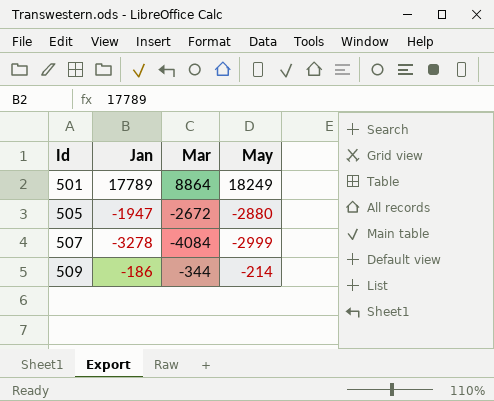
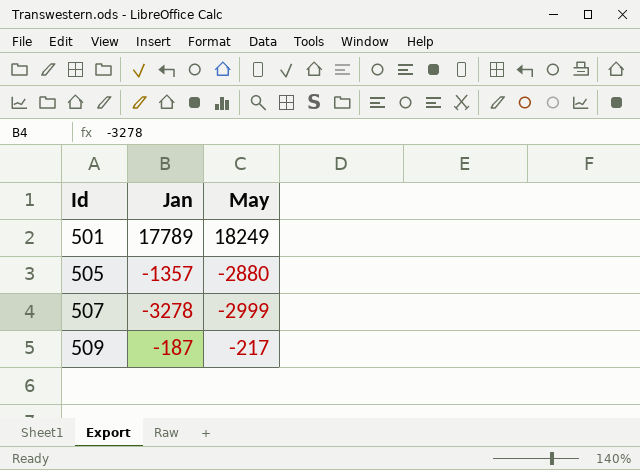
column Mar | position: 3 -> none
505 | Jan: -1947 -> -1357
509 | Jan: -186 -> -187
509 | May: -214 -> -217

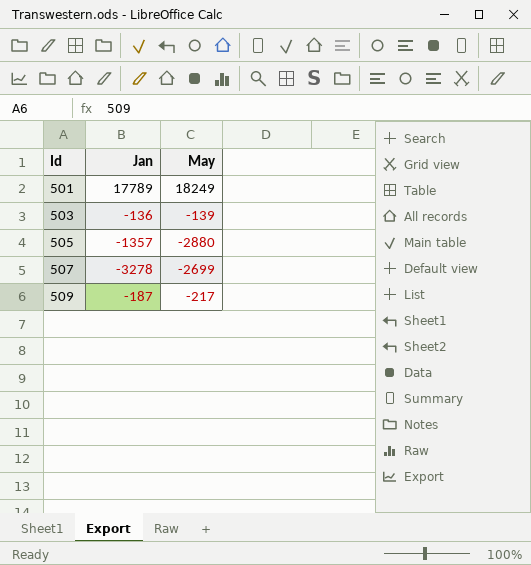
row 503: none -> -136 | -139
507 | May: -2999 -> -2699

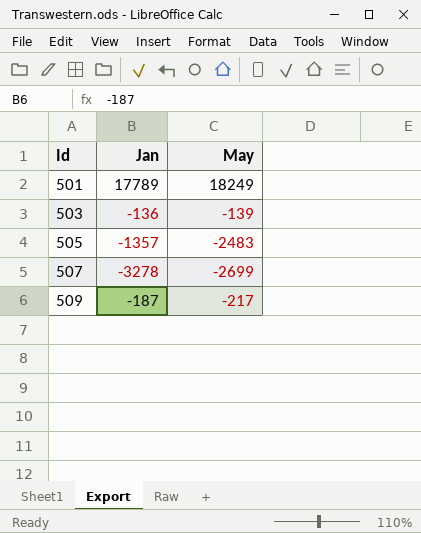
505 | May: -2880 -> -2483

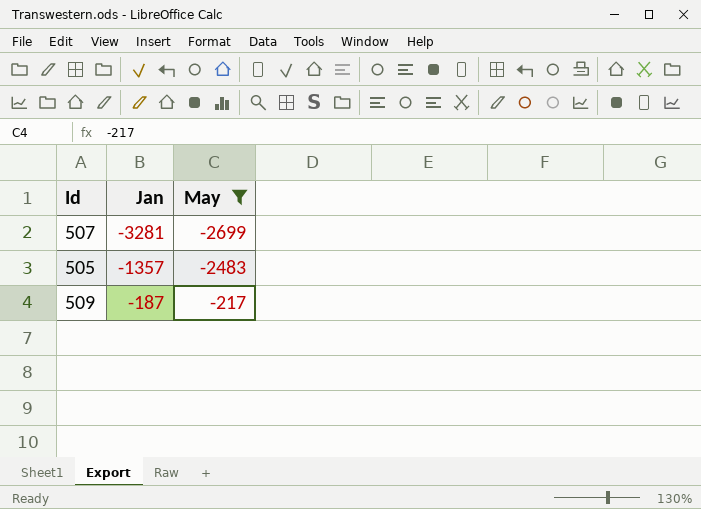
filter: none -> May <= -217
row order: Id ascending -> Jan ascending
507 | Jan: -3278 -> -3281

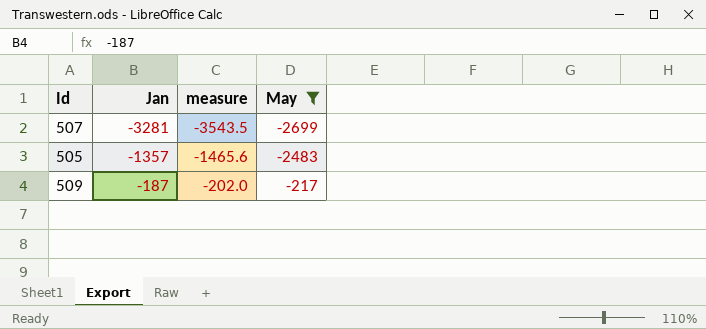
column measure | formula: none -> [Jan] * 1.08

